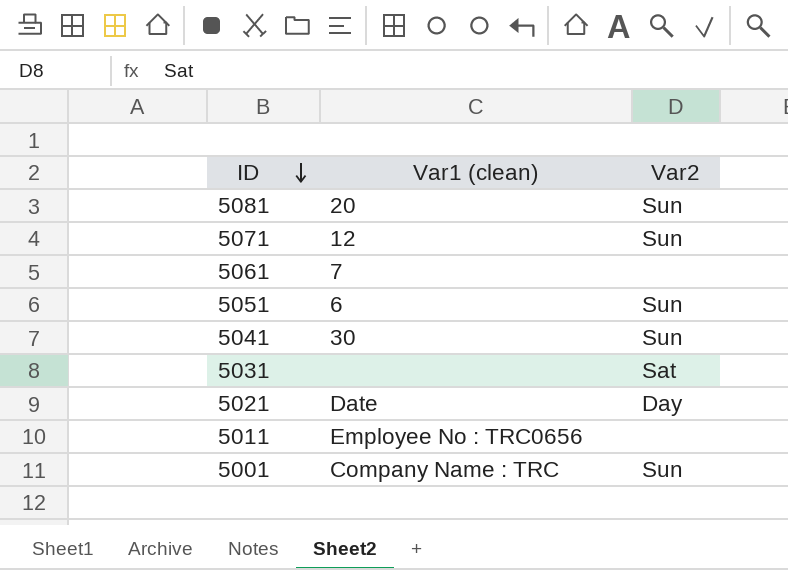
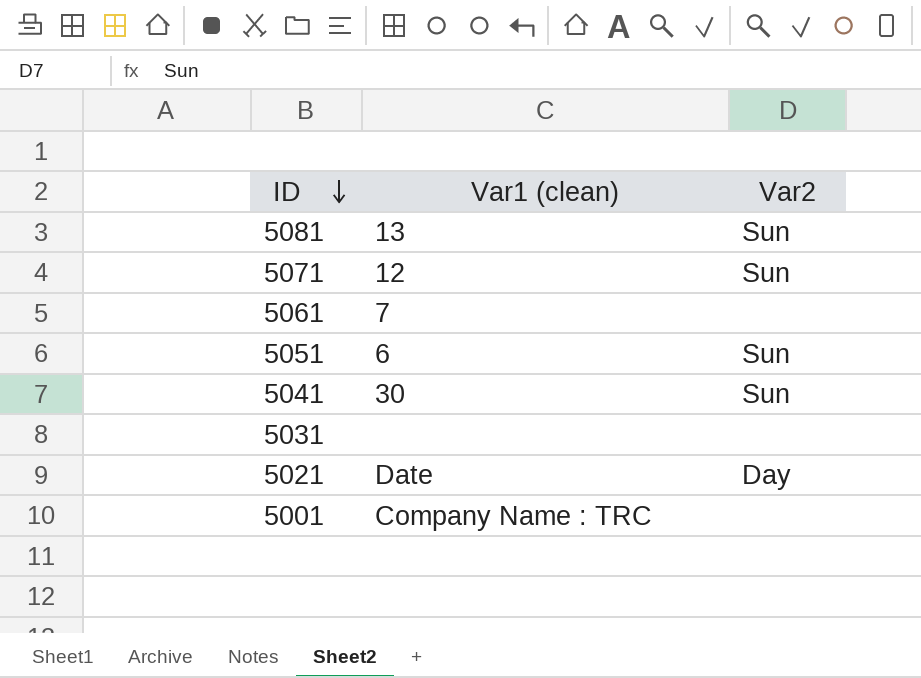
row 5011: Employee No : TRC0656 | none -> none
5081 | Var1 (clean): 20 -> 13
5031 | Var2: Sat -> none
5001 | Var2: Sun -> none

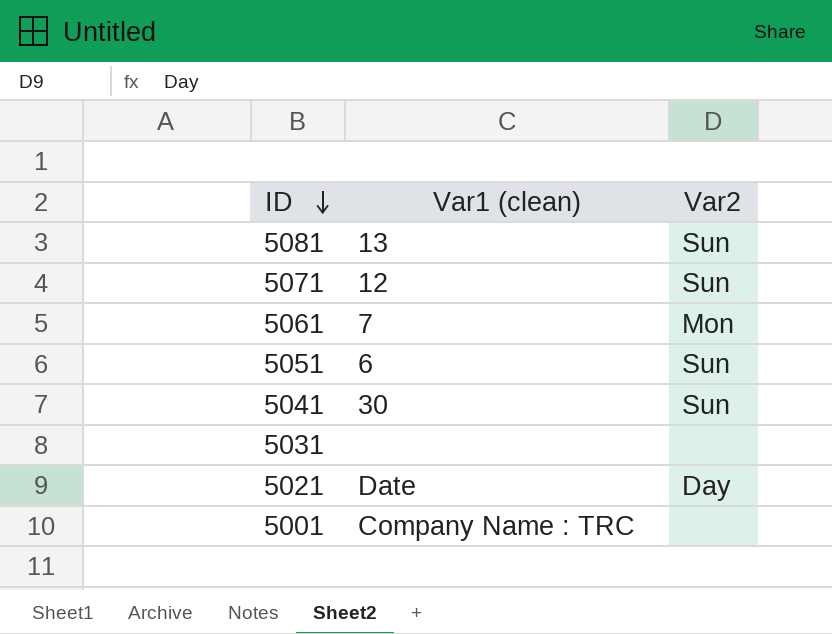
5061 | Var2: none -> Mon

